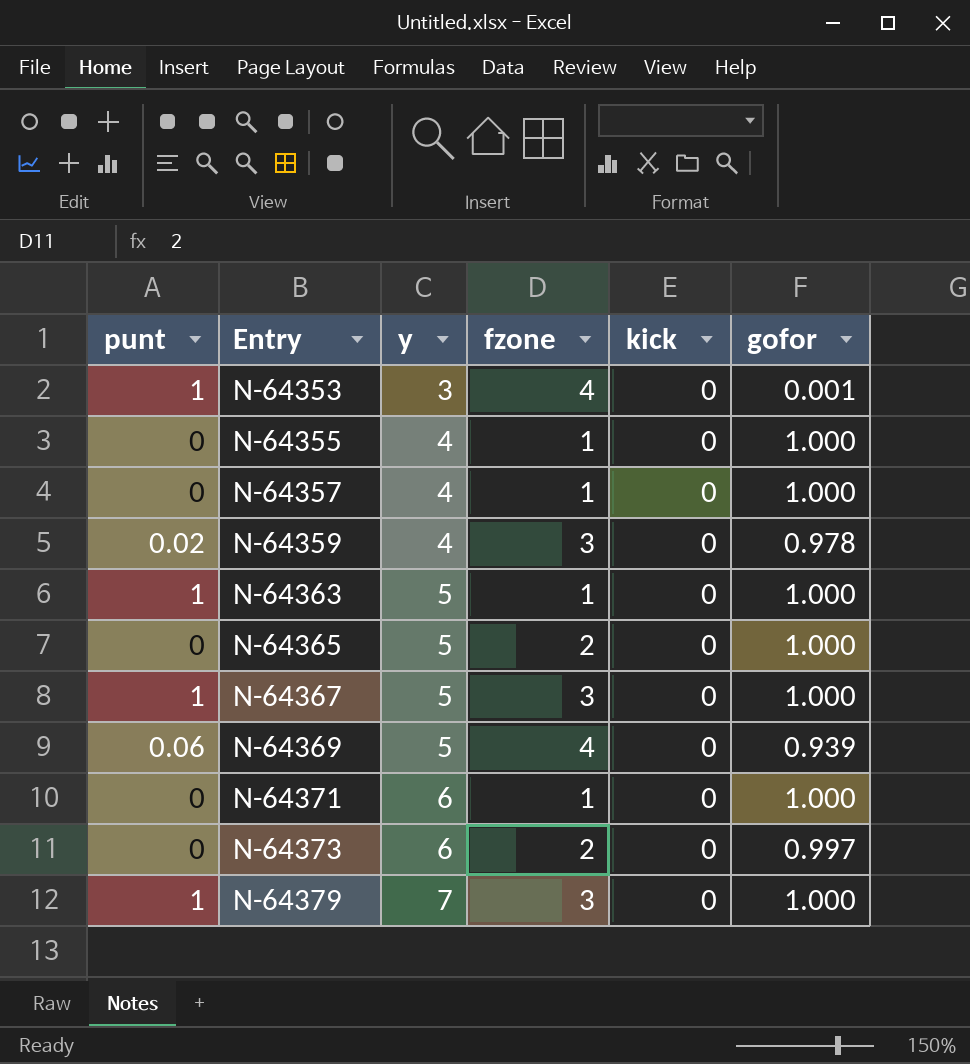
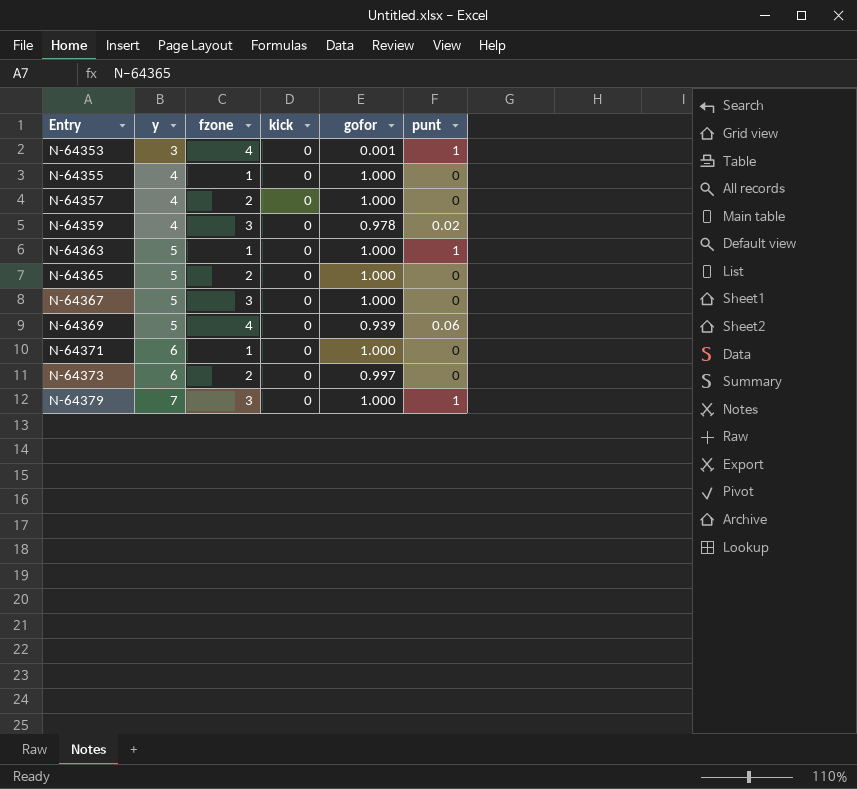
column punt | position: 1 -> 6
N-64357 | fzone: 1 -> 2
N-64367 | punt: 1 -> 0

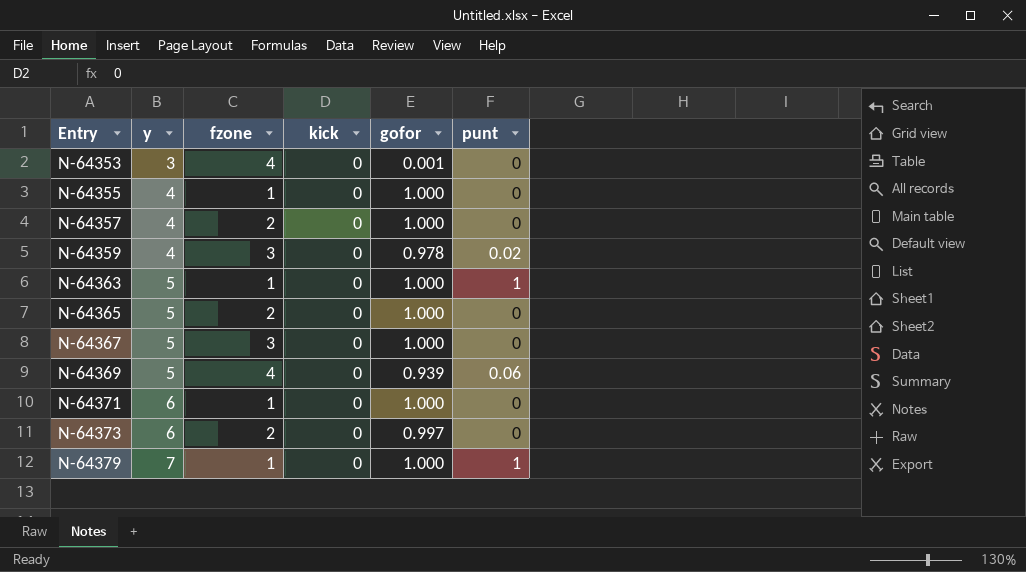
N-64353 | punt: 1 -> 0
N-64379 | fzone: 3 -> 1

